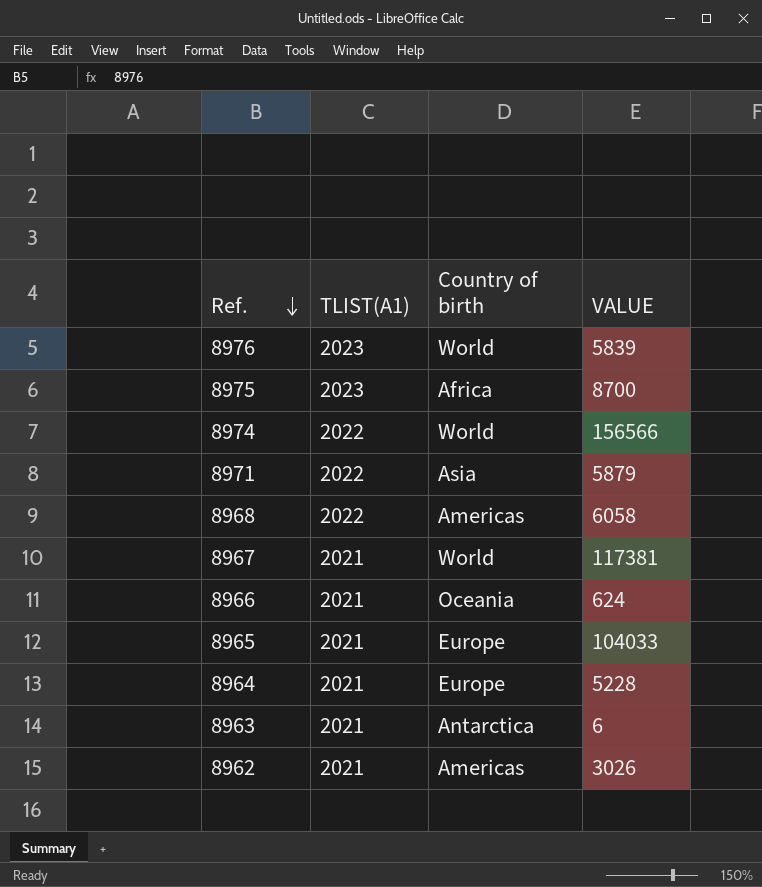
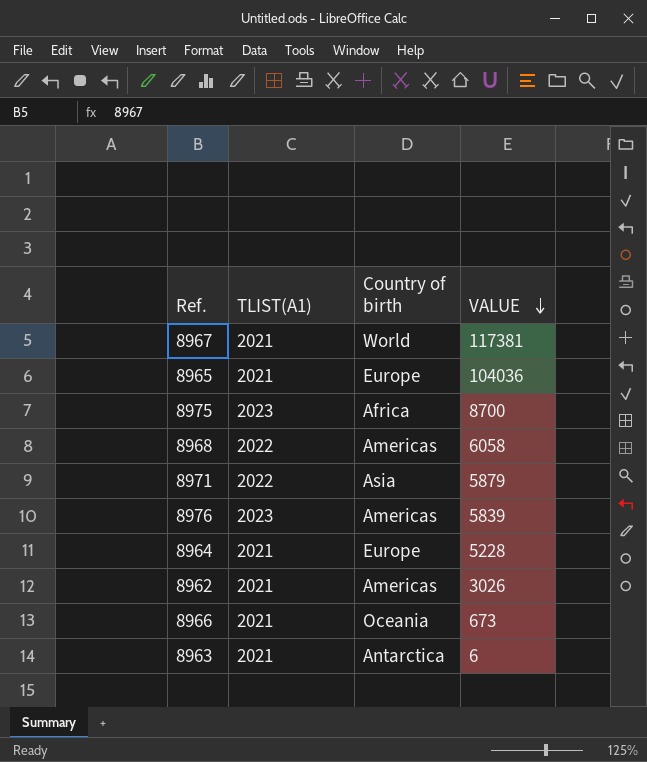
row order: Ref. descending -> VALUE descending
row 8974: 2022 | World | 156566 -> none
8965 | VALUE: 104033 -> 104036
8976 | Country of birth: World -> Americas
8966 | VALUE: 624 -> 673

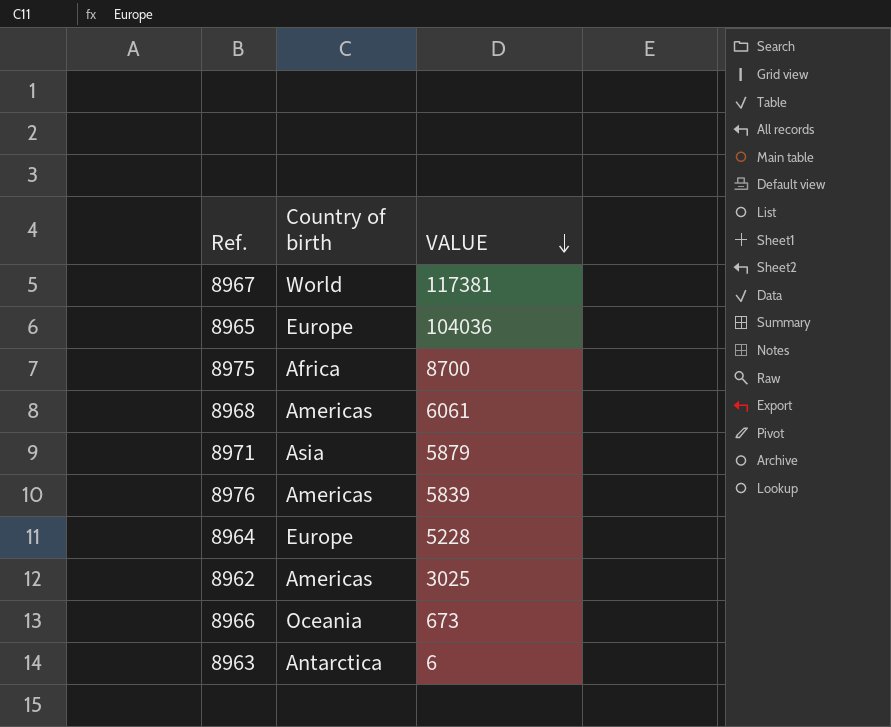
column TLIST(A1) | position: 2 -> none
8968 | VALUE: 6058 -> 6061
8962 | VALUE: 3026 -> 3025

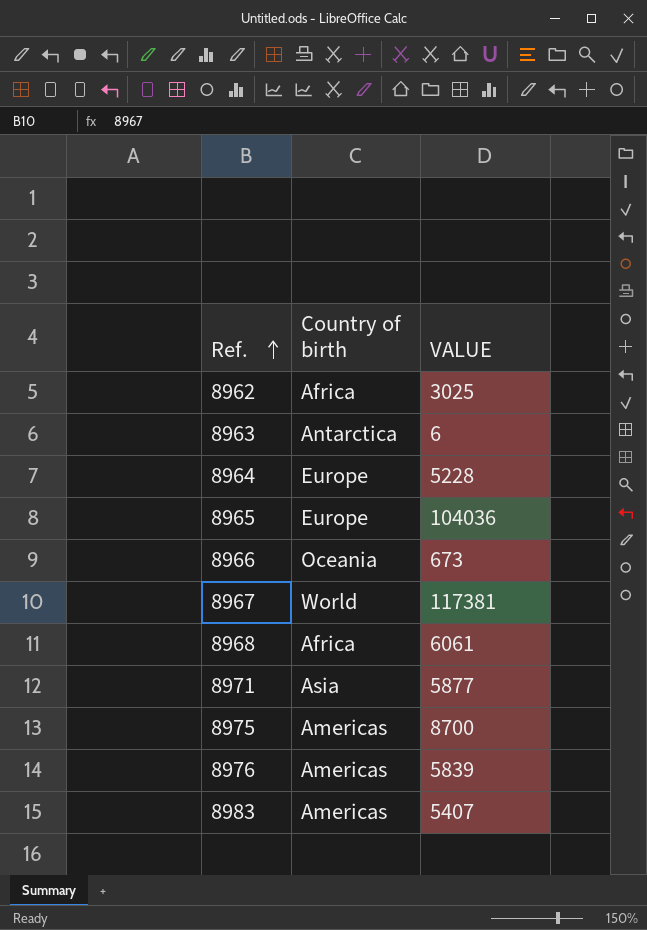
row order: VALUE descending -> Ref. ascending
8962 | Country of birth: Americas -> Africa
8968 | Country of birth: Americas -> Africa
8971 | VALUE: 5879 -> 5877
8975 | Country of birth: Africa -> Americas
row 8983: none -> Americas | 5407

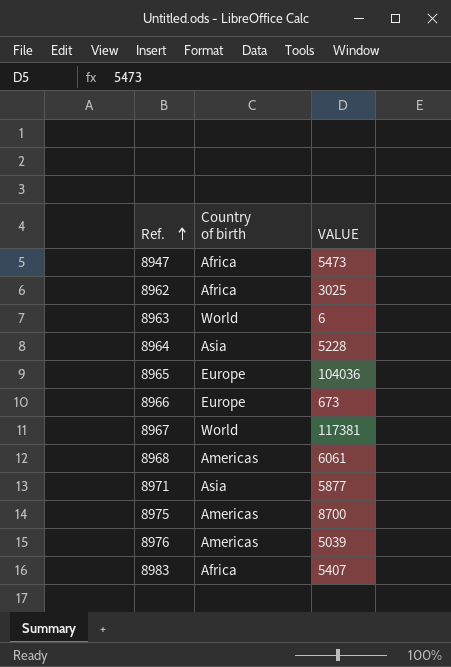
row 8947: none -> Africa | 5473
8963 | Country of birth: Antarctica -> World
8964 | Country of birth: Europe -> Asia
8966 | Country of birth: Oceania -> Europe
8968 | Country of birth: Africa -> Americas
8976 | VALUE: 5839 -> 5039
8983 | Country of birth: Americas -> Africa

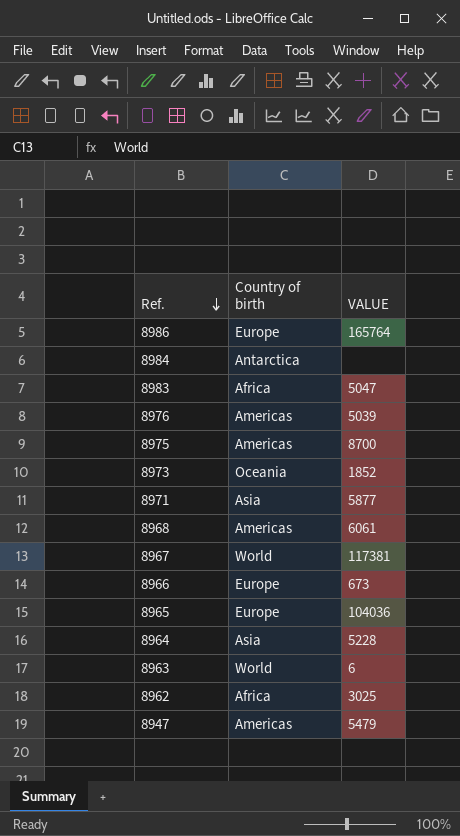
row order: Ref. ascending -> Ref. descending
row 8986: none -> Europe | 165764
row 8984: none -> Antarctica | none
8983 | VALUE: 5407 -> 5047
row 8973: none -> Oceania | 1852
8947 | Country of birth: Africa -> Americas
8947 | VALUE: 5473 -> 5479

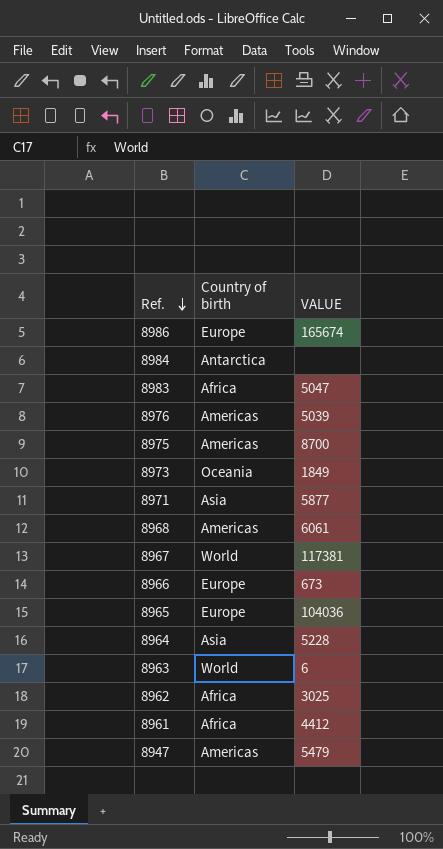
8986 | VALUE: 165764 -> 165674
8973 | VALUE: 1852 -> 1849
row 8961: none -> Africa | 4412

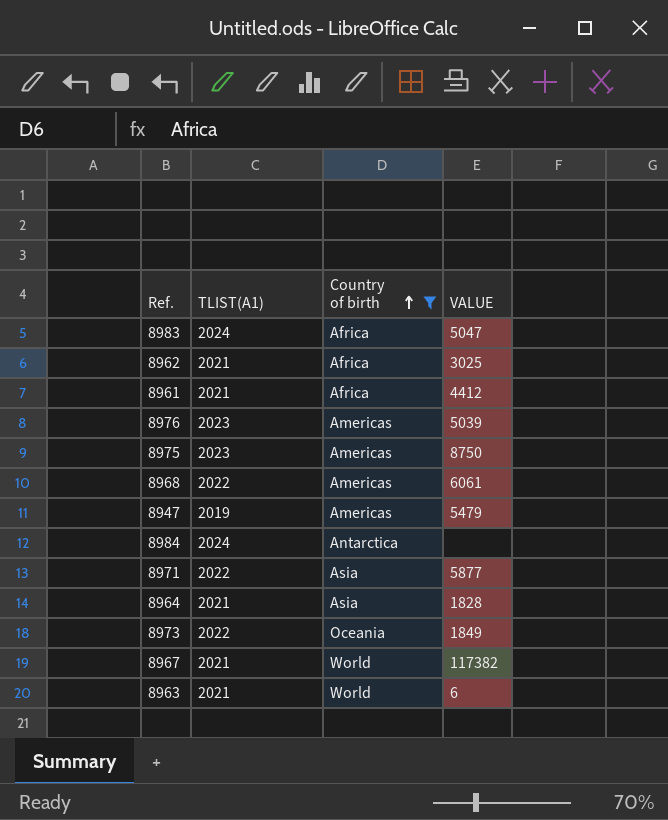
filter: none -> Country of birth != Europe
row order: Ref. descending -> Country of birth ascending
column TLIST(A1) | position: none -> 2
8975 | VALUE: 8700 -> 8750
8964 | VALUE: 5228 -> 1828
8967 | VALUE: 117381 -> 117382

